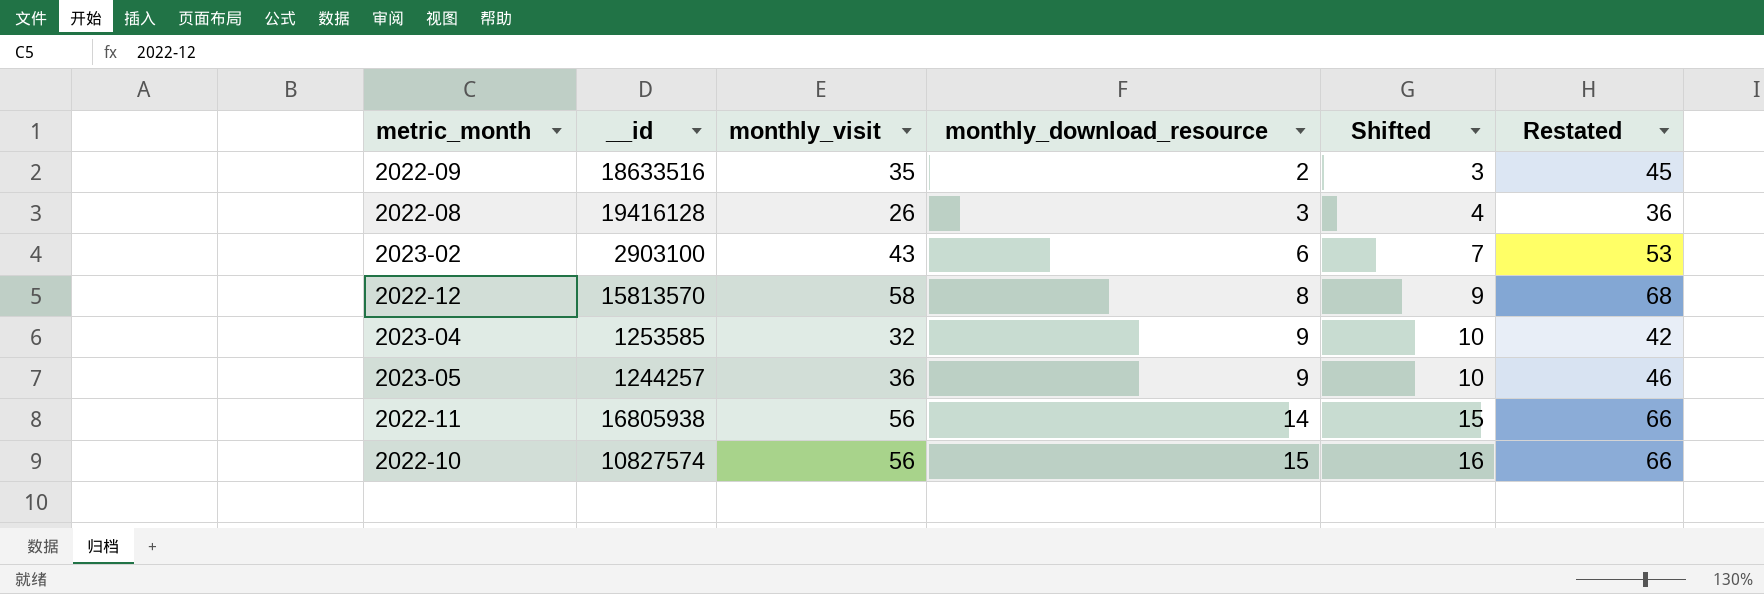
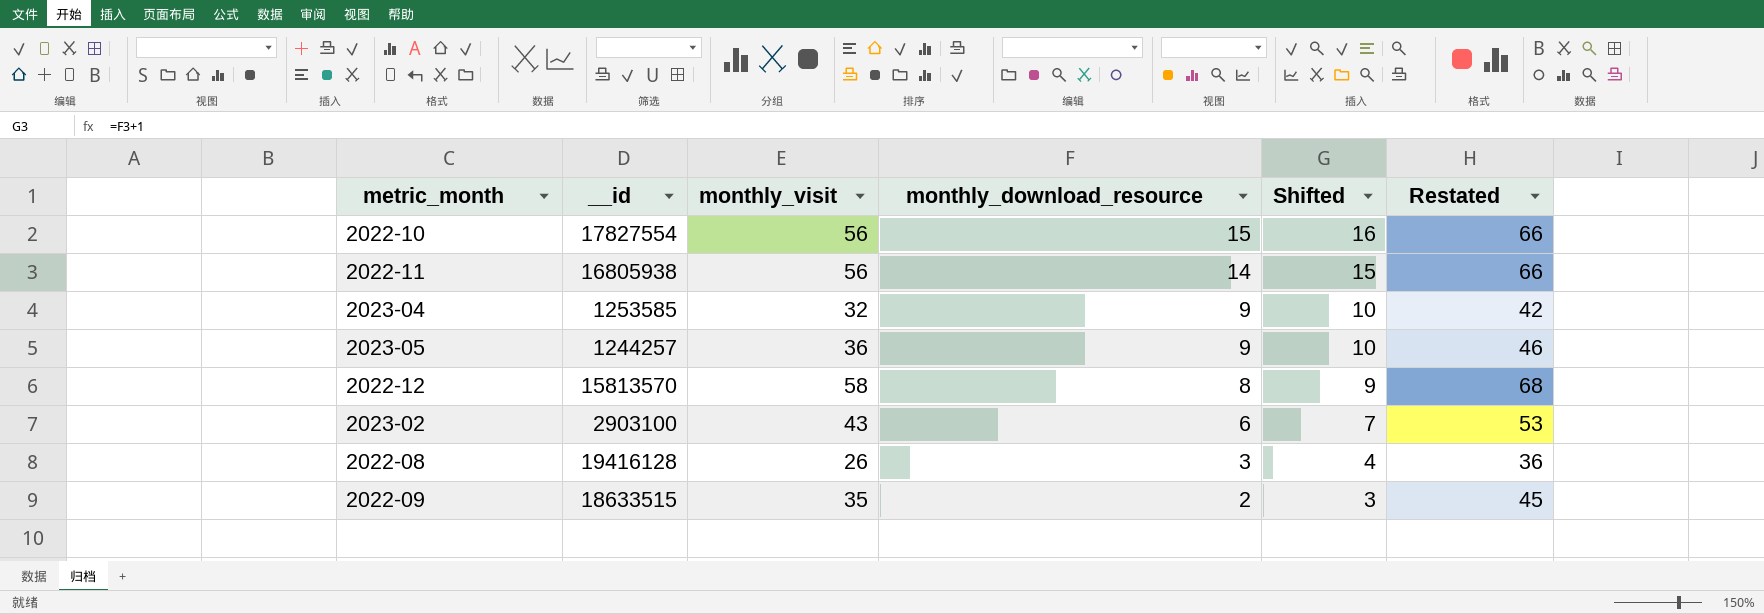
row order: monthly_download_resource ascending -> monthly_download_resource descending
2022-10 | __id: 10827574 -> 17827554
2022-09 | __id: 18633516 -> 18633515

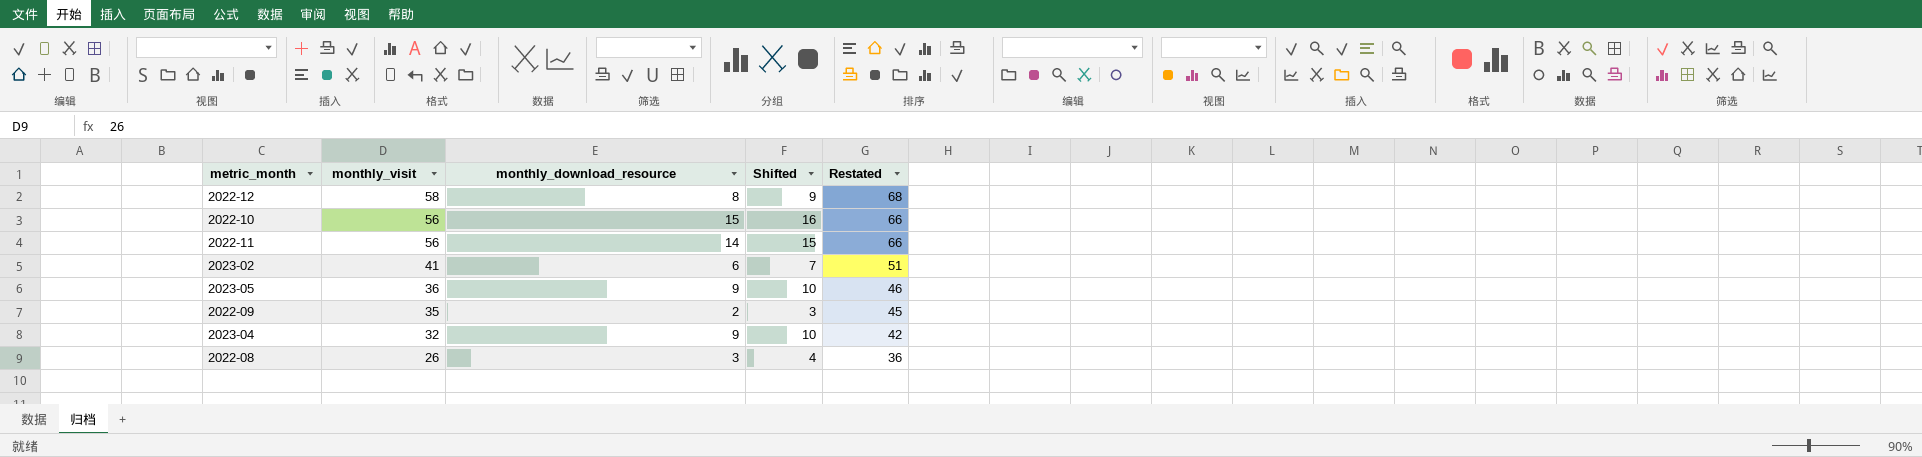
row order: monthly_download_resource descending -> monthly_visit descending
column __id | position: 2 -> none
2023-02 | monthly_visit: 43 -> 41
2023-02 | Restated: 53 -> 51

